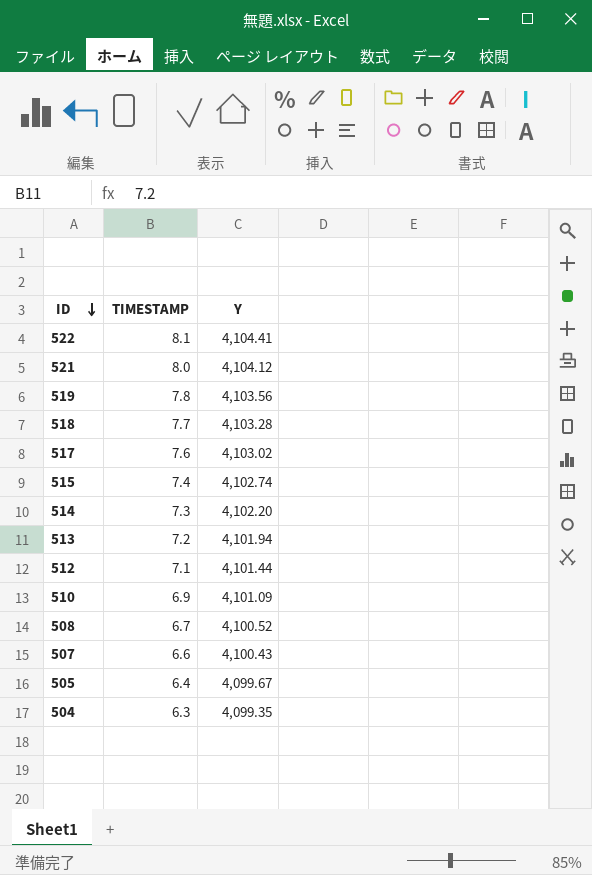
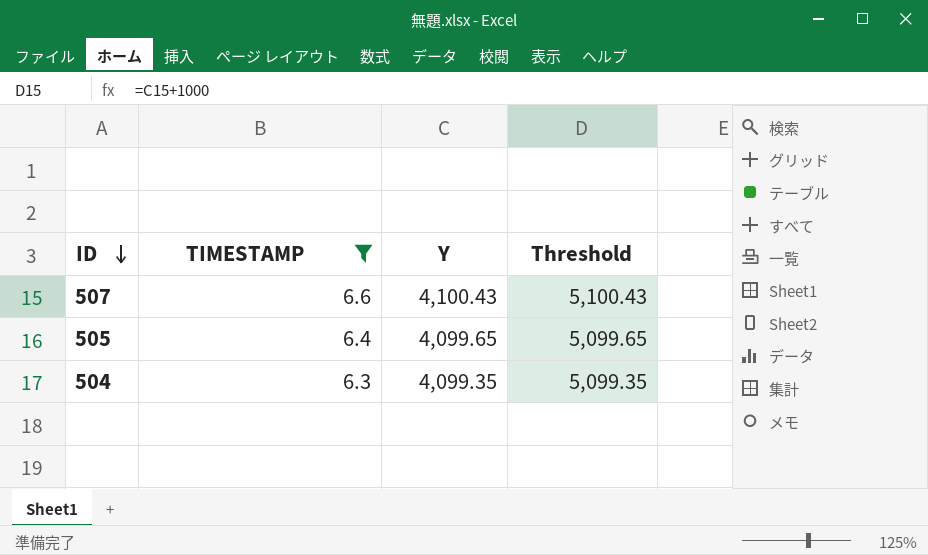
filter: none -> TIMESTAMP <= 6.6
column Threshold | formula: none -> [Y] + 1000
505 | Y: 4,099.67 -> 4,099.65

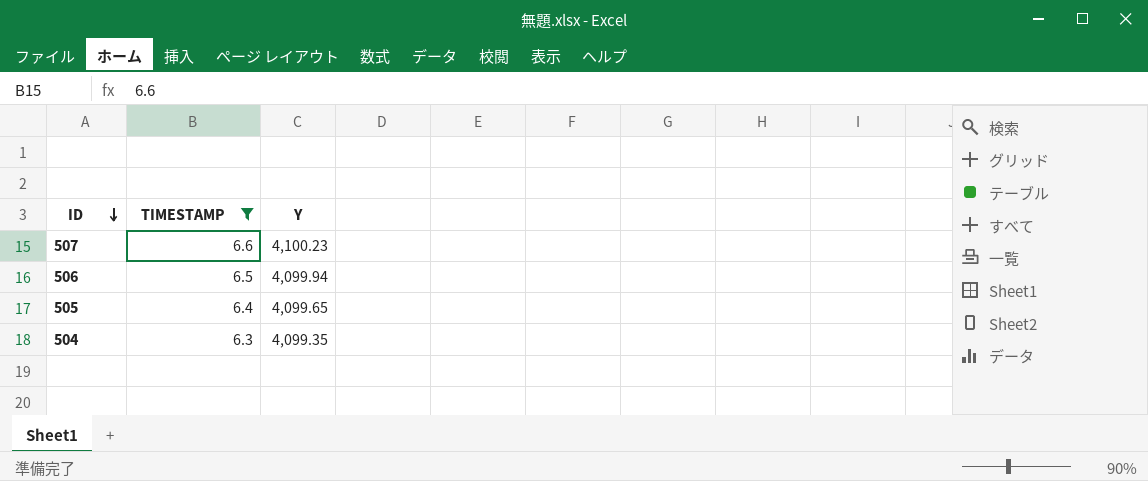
column Threshold | formula: [Y] + 1000 -> none
507 | Y: 4,100.43 -> 4,100.23
row 506: none -> 6.5 | 4,099.94

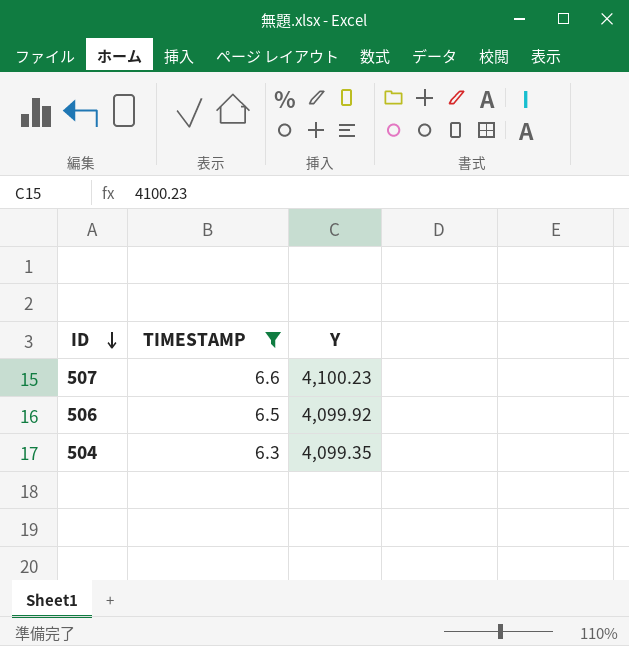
row 505: 6.4 | 4,099.65 -> none
506 | Y: 4,099.94 -> 4,099.92

